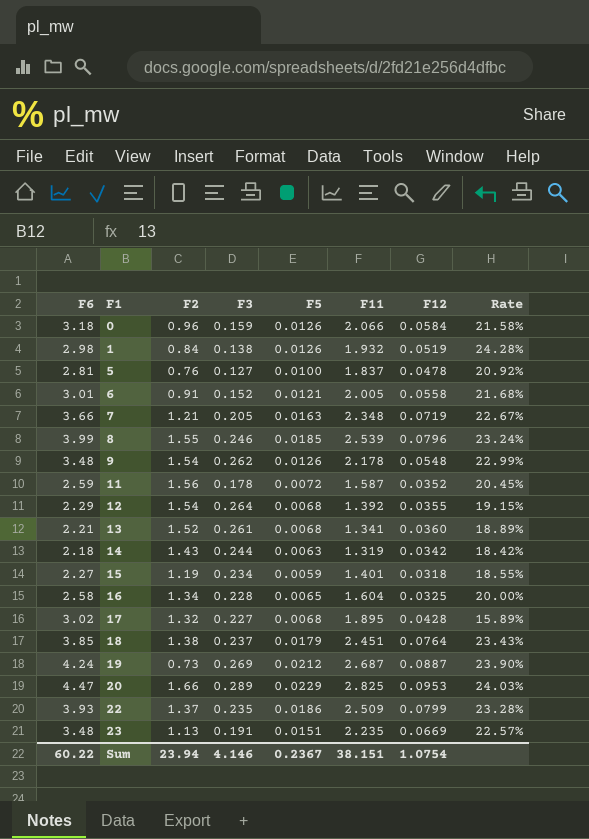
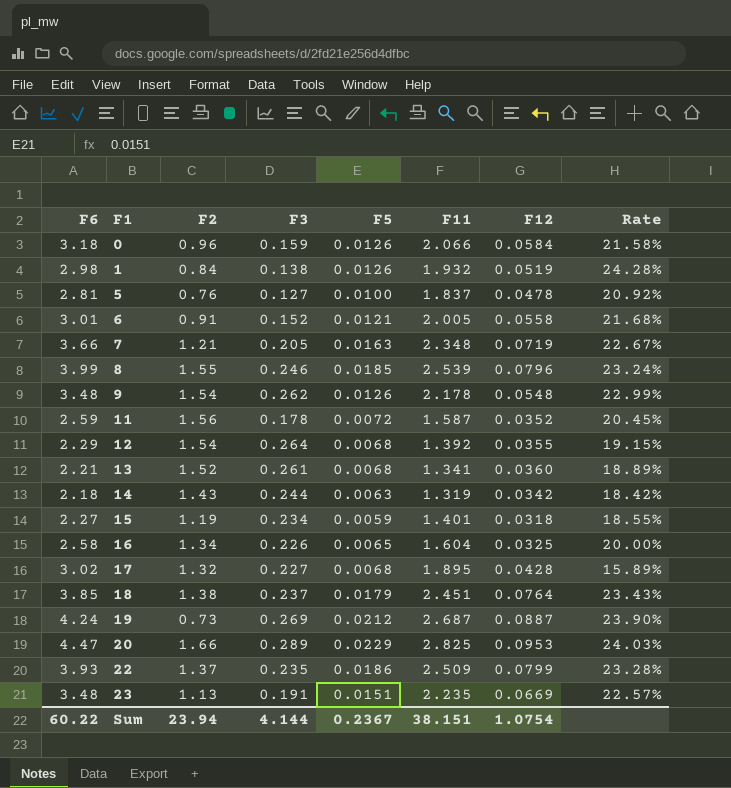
16 | F3: 0.228 -> 0.226
Sum | F3: 4.146 -> 4.144

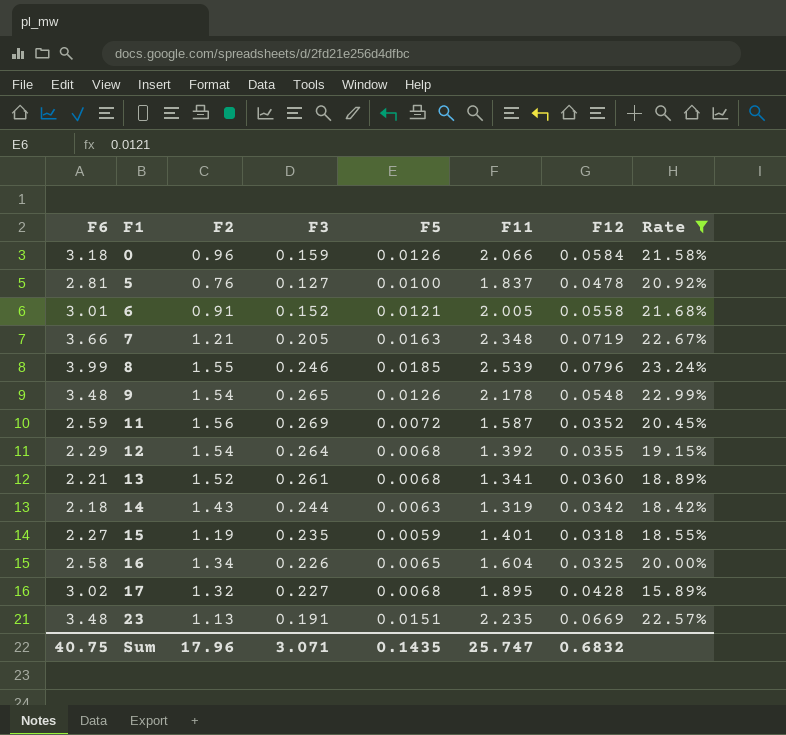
filter: none -> Rate <= 23.24%
9 | F3: 0.262 -> 0.265
11 | F3: 0.178 -> 0.269
15 | F3: 0.234 -> 0.235
Sum | F6: 60.22 -> 40.75
Sum | F2: 23.94 -> 17.96
Sum | F3: 4.144 -> 3.071
Sum | F5: 0.2367 -> 0.1435
Sum | F11: 38.151 -> 25.747
Sum | F12: 1.0754 -> 0.6832

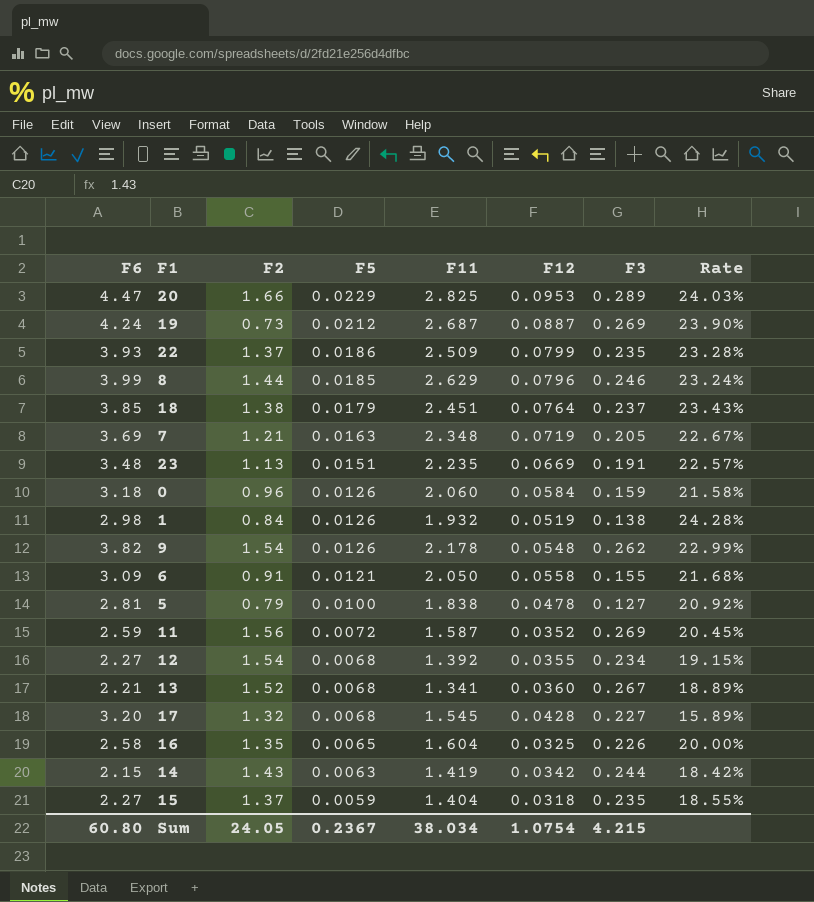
filter: Rate <= 23.24% -> none
row order: F1 ascending -> F5 descending
column F3 | position: 4 -> 7
8 | F2: 1.55 -> 1.44
8 | F11: 2.539 -> 2.629
7 | F6: 3.66 -> 3.69
0 | F11: 2.066 -> 2.060
9 | F6: 3.48 -> 3.82
9 | F3: 0.265 -> 0.262
6 | F6: 3.01 -> 3.09
6 | F11: 2.005 -> 2.050
6 | F3: 0.152 -> 0.155
5 | F2: 0.76 -> 0.79
5 | F11: 1.837 -> 1.838
12 | F6: 2.29 -> 2.27
12 | F3: 0.264 -> 0.234
13 | F3: 0.261 -> 0.267
17 | F6: 3.02 -> 3.20
17 | F11: 1.895 -> 1.545
16 | F2: 1.34 -> 1.35
14 | F6: 2.18 -> 2.15
14 | F11: 1.319 -> 1.419
15 | F2: 1.19 -> 1.37
15 | F11: 1.401 -> 1.404
Sum | F6: 40.75 -> 60.80
Sum | F2: 17.96 -> 24.05
Sum | F5: 0.1435 -> 0.2367
Sum | F11: 25.747 -> 38.034
Sum | F12: 0.6832 -> 1.0754
Sum | F3: 3.071 -> 4.215

